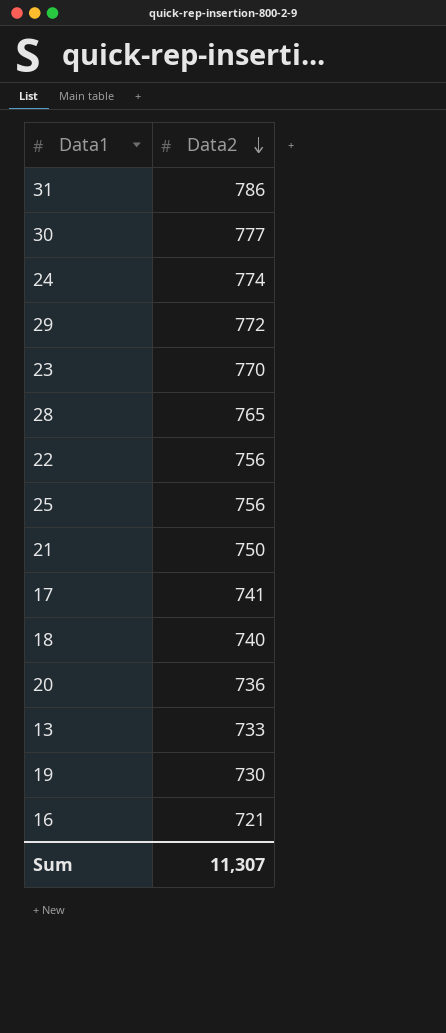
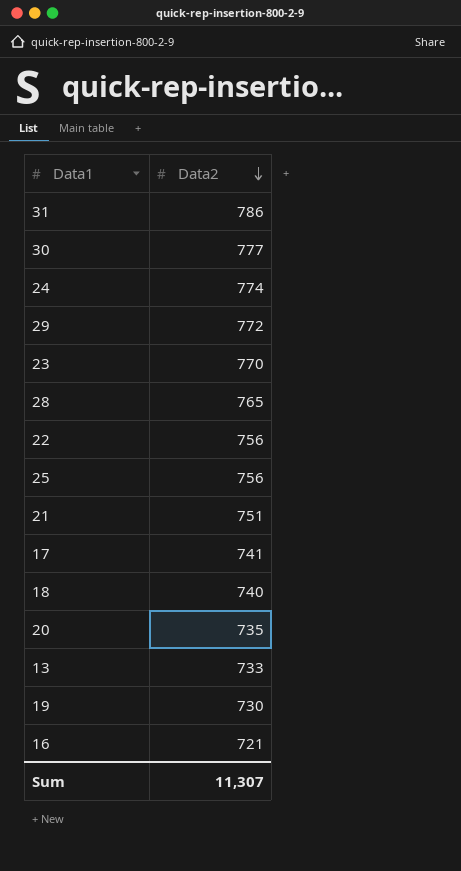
21 | Data2: 750 -> 751
20 | Data2: 736 -> 735

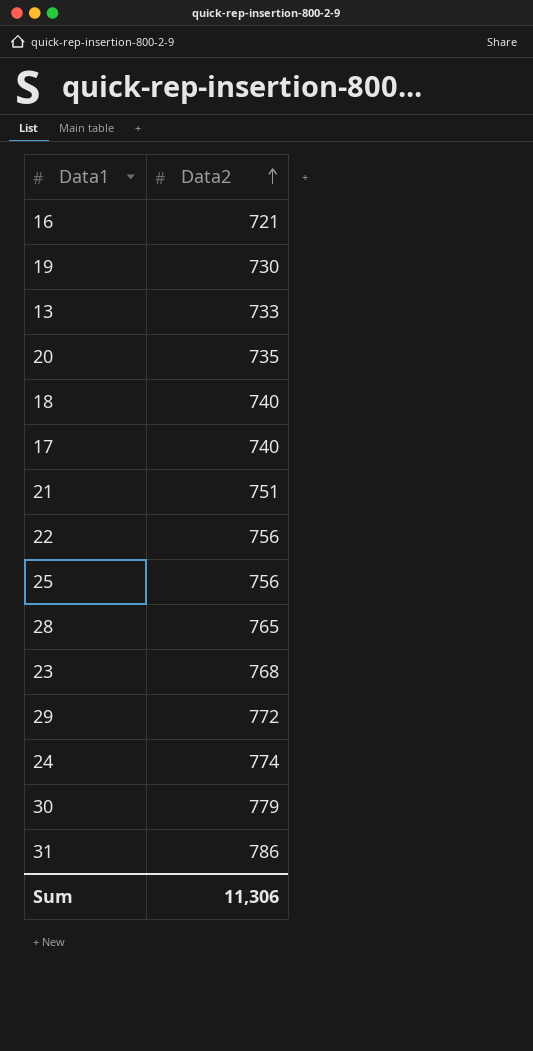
row order: Data2 descending -> Data2 ascending
17 | Data2: 741 -> 740
23 | Data2: 770 -> 768
30 | Data2: 777 -> 779
Sum | Data2: 11,307 -> 11,306

